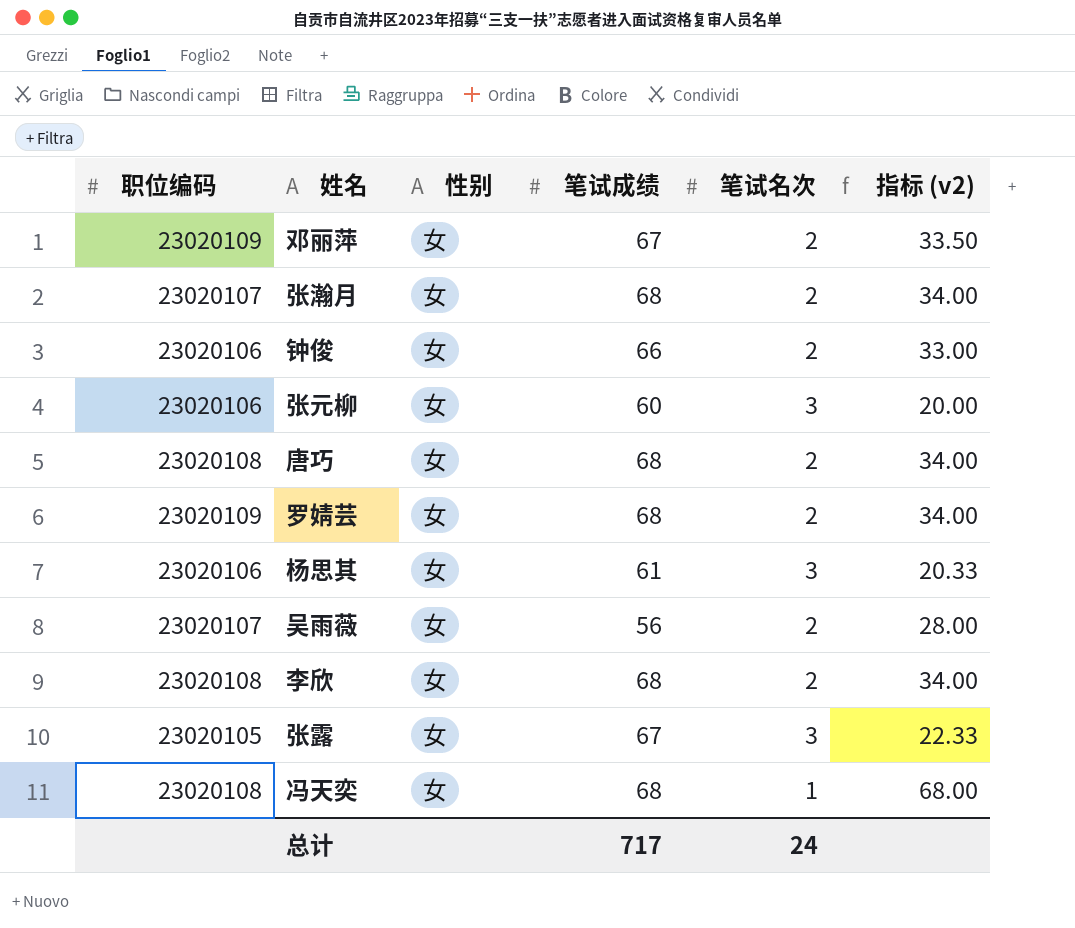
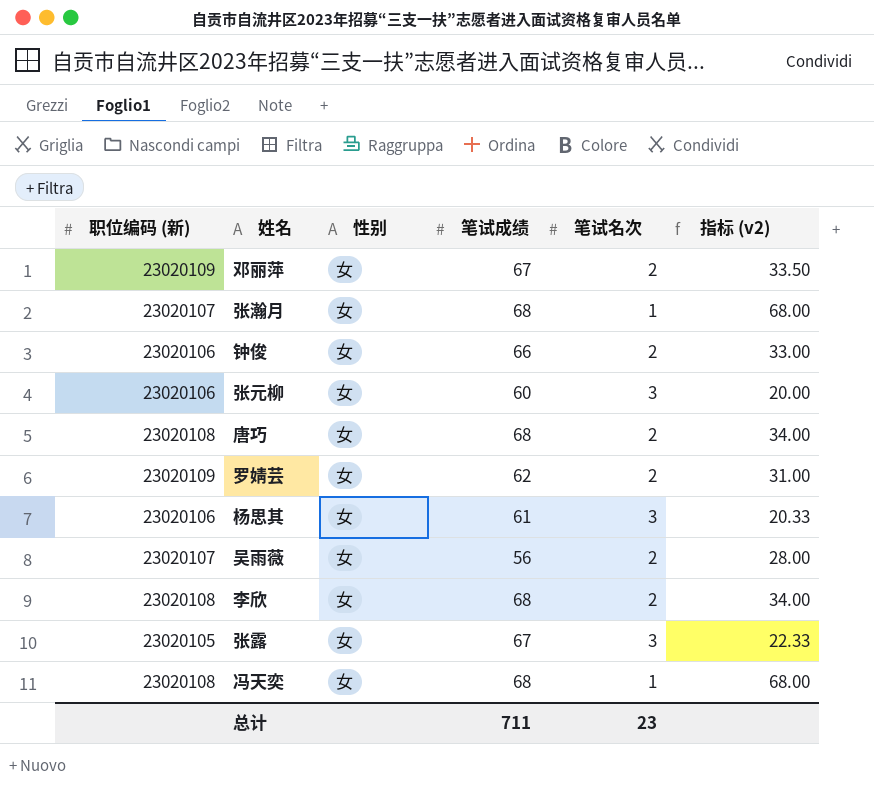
column name: 职位编码 -> 职位编码 (新)
张瀚月 | 笔试名次: 2 -> 1
张瀚月 | 指标 (v2): 34.00 -> 68.00
罗婧芸 | 笔试成绩: 68 -> 62
罗婧芸 | 指标 (v2): 34.00 -> 31.00
总计 | 笔试成绩: 717 -> 711
总计 | 笔试名次: 24 -> 23

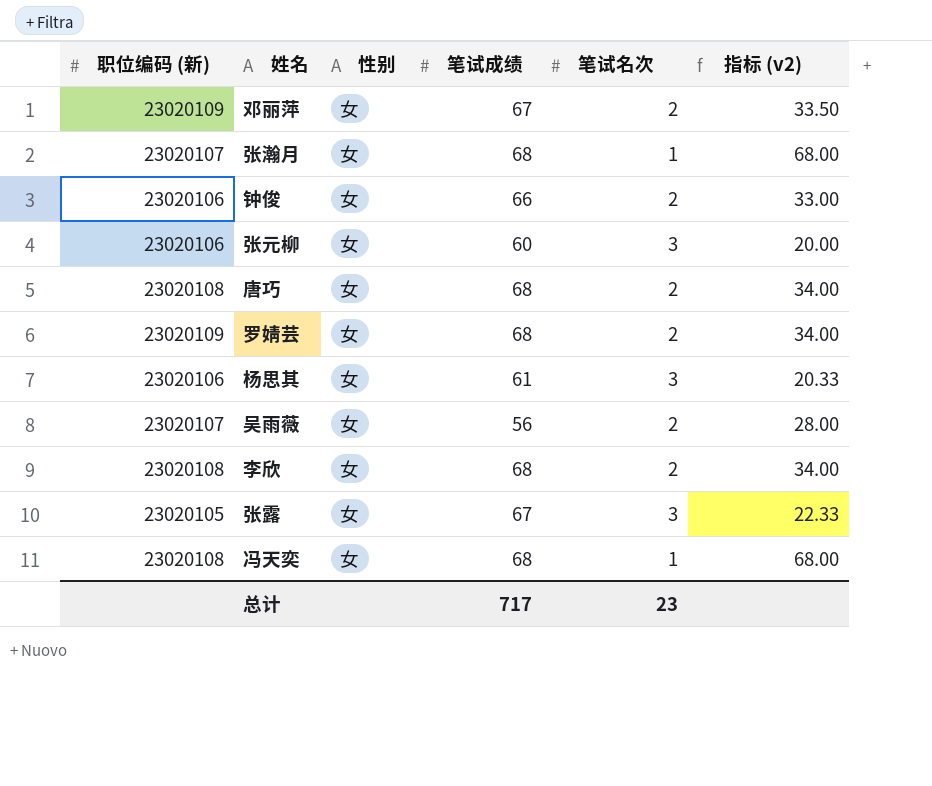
罗婧芸 | 笔试成绩: 62 -> 68
罗婧芸 | 指标 (v2): 31.00 -> 34.00
总计 | 笔试成绩: 711 -> 717

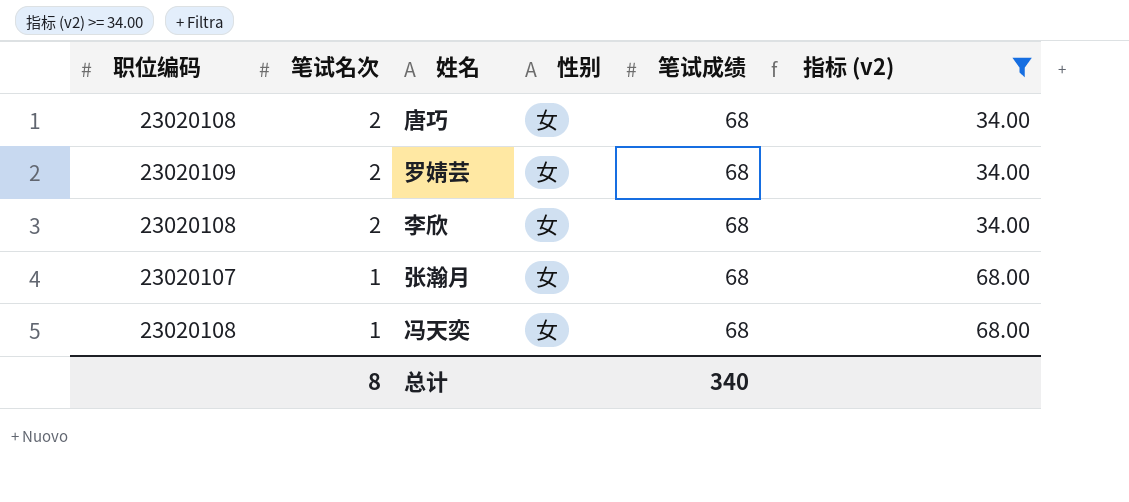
filter: none -> 指标 (v2) >= 34.00
row order: none -> 笔试名次 descending
column name: 职位编码 (新) -> 职位编码
column 笔试名次 | position: 5 -> 2
总计 | 笔试名次: 23 -> 8
总计 | 笔试成绩: 717 -> 340

